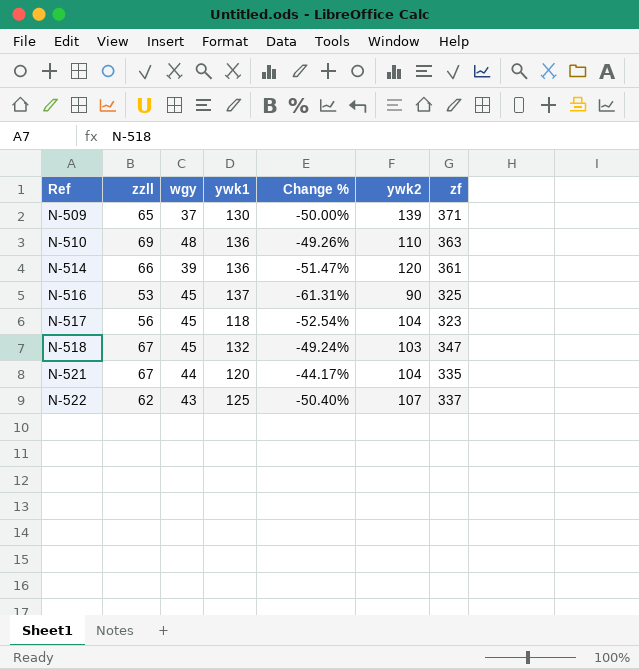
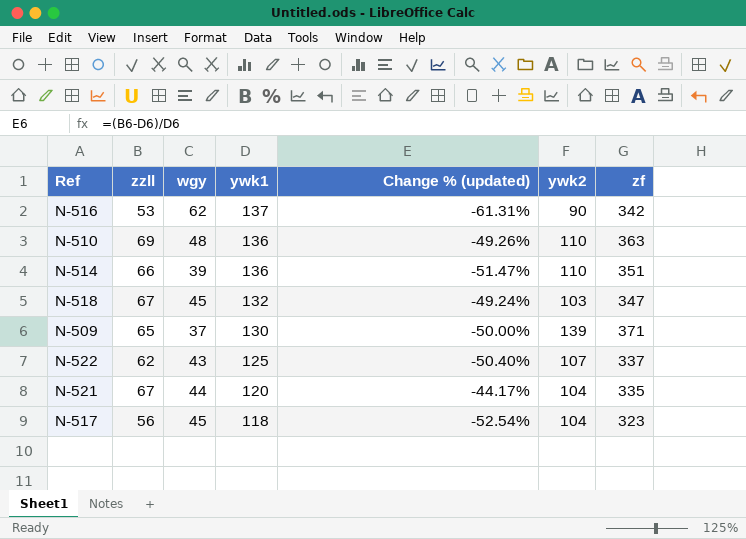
row order: Ref ascending -> ywk1 descending
column name: Change % -> Change % (updated)
N-516 | wgy: 45 -> 62
N-516 | zf: 325 -> 342
N-514 | ywk2: 120 -> 110
N-514 | zf: 361 -> 351

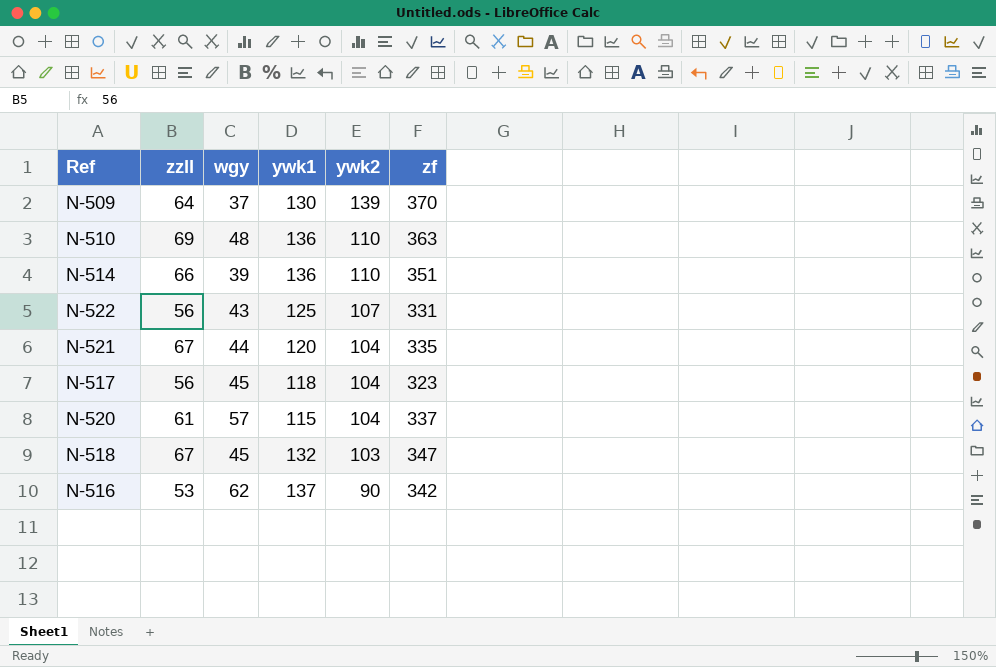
row order: ywk1 descending -> ywk2 descending
column Change % (updated) | formula: ([zzll] - [ywk1]) / [ywk1] -> none
N-509 | zzll: 65 -> 64
N-509 | zf: 371 -> 370
N-522 | zzll: 62 -> 56
N-522 | zf: 337 -> 331
row N-520: none -> 61 | 57 | 115 | 104 | 337

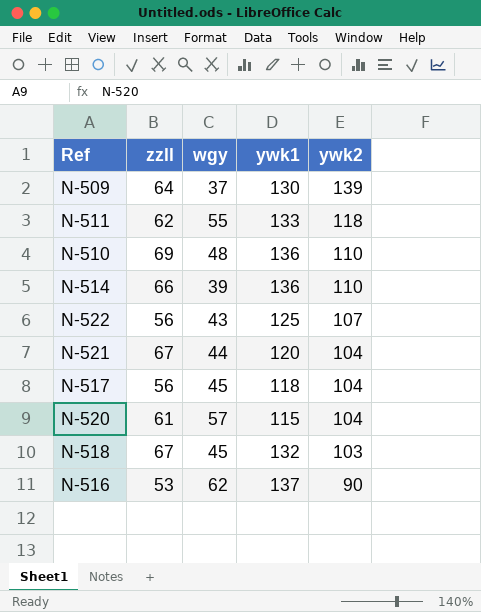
column zf | formula: [zzll] + [wgy] + [ywk1] + [ywk2] -> none
row N-511: none -> 62 | 55 | 133 | 118

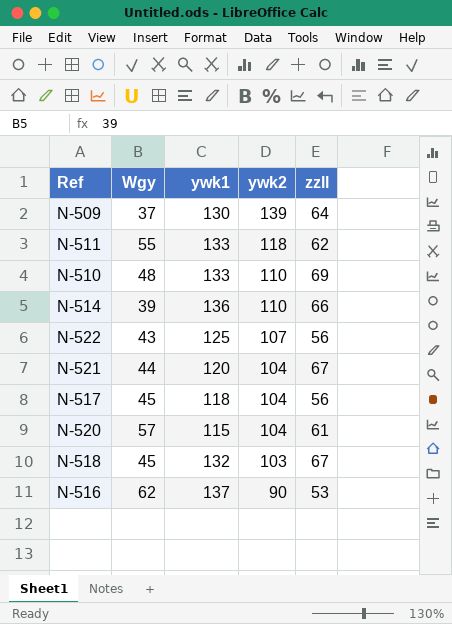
column name: wgy -> Wgy
column zzll | position: 2 -> 5
N-510 | ywk1: 136 -> 133

